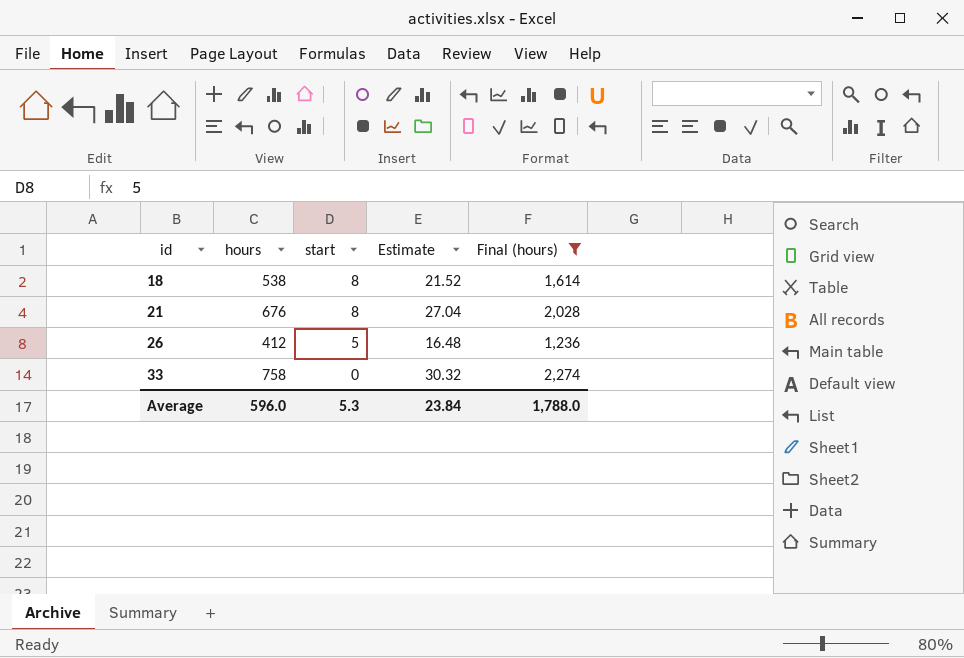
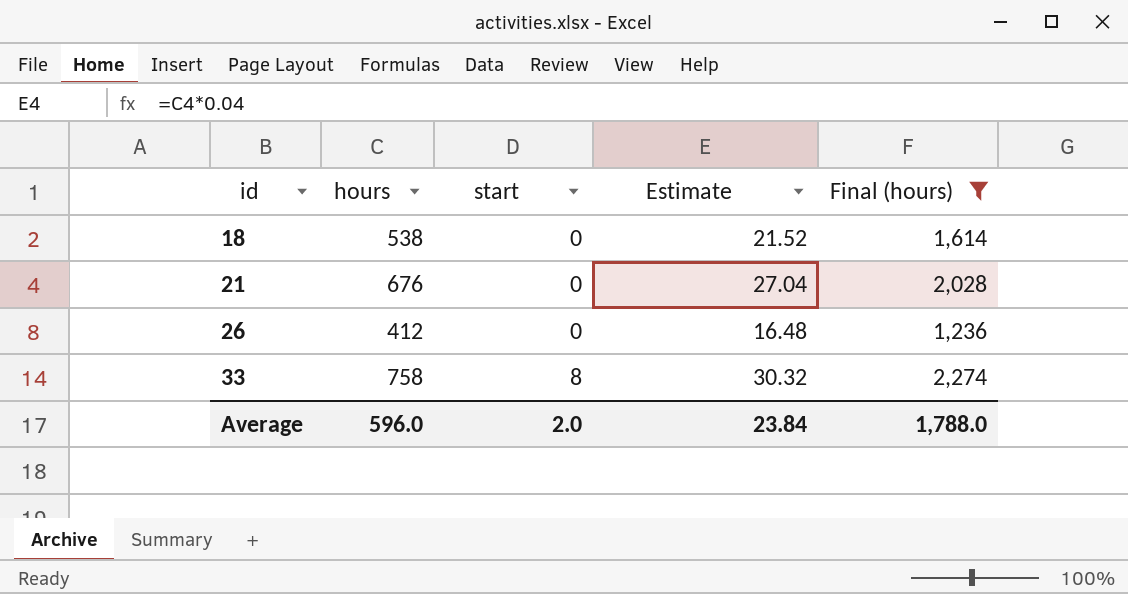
18 | start: 8 -> 0
21 | start: 8 -> 0
26 | start: 5 -> 0
33 | start: 0 -> 8
Average | start: 5.3 -> 2.0

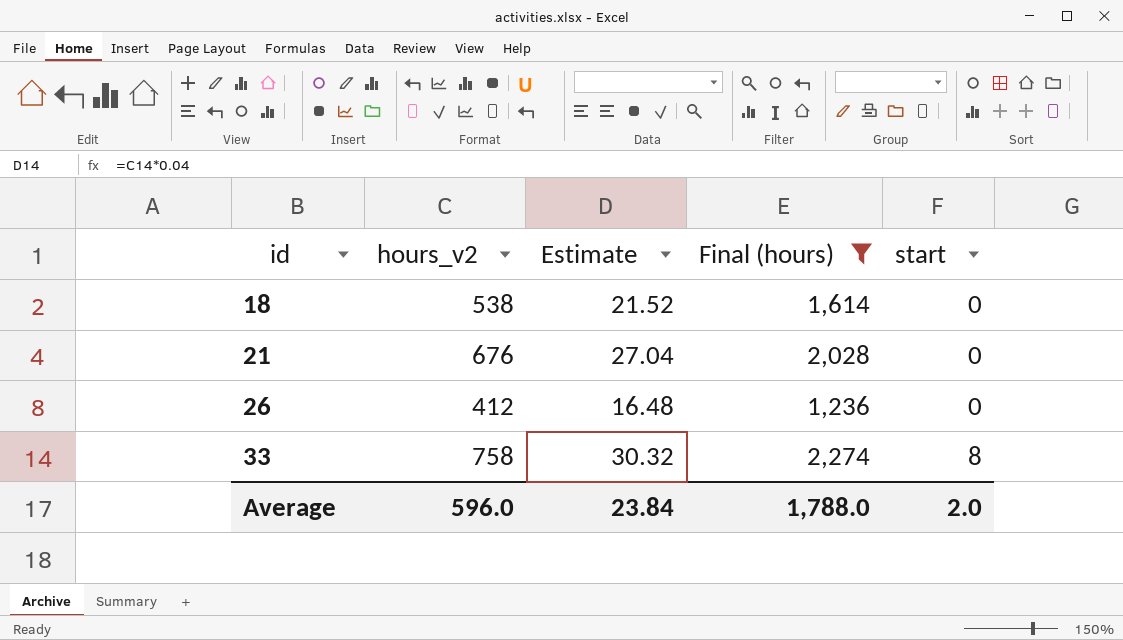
column name: hours -> hours_v2
column start | position: 3 -> 5

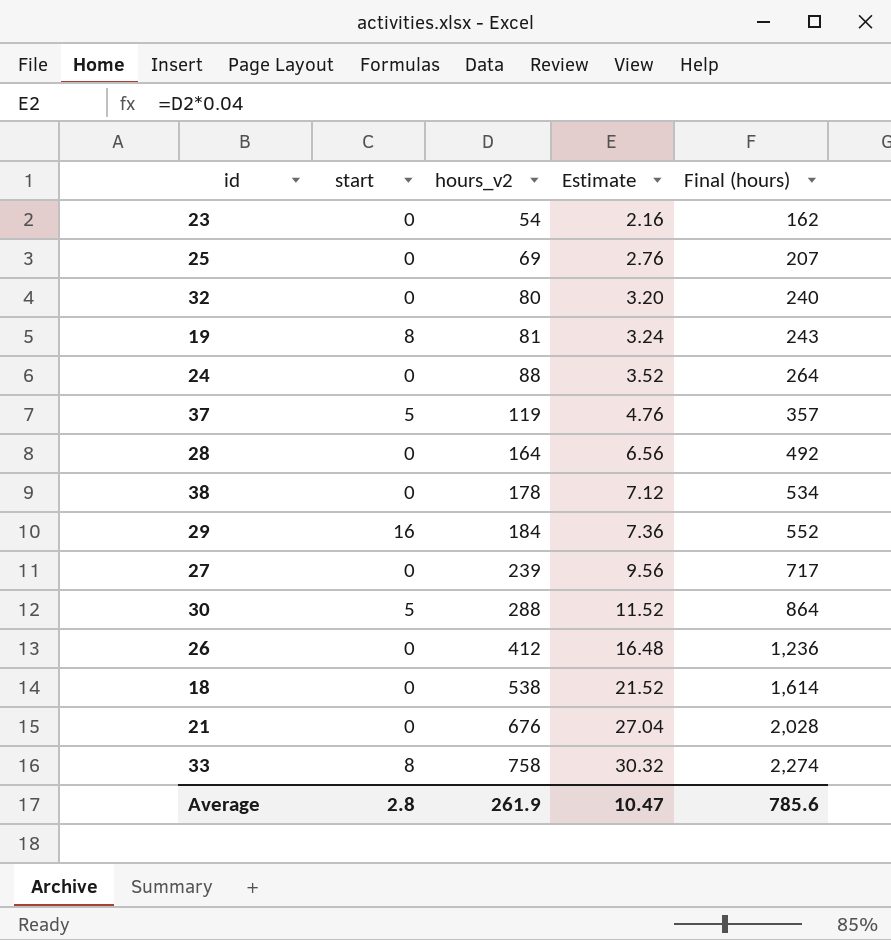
filter: Final (hours) >= 1,236 -> none
row order: id ascending -> hours_v2 ascending
column start | position: 5 -> 2
Average | start: 2.0 -> 2.8
Average | hours_v2: 596.0 -> 261.9
Average | Estimate: 23.84 -> 10.47
Average | Final (hours): 1,788.0 -> 785.6

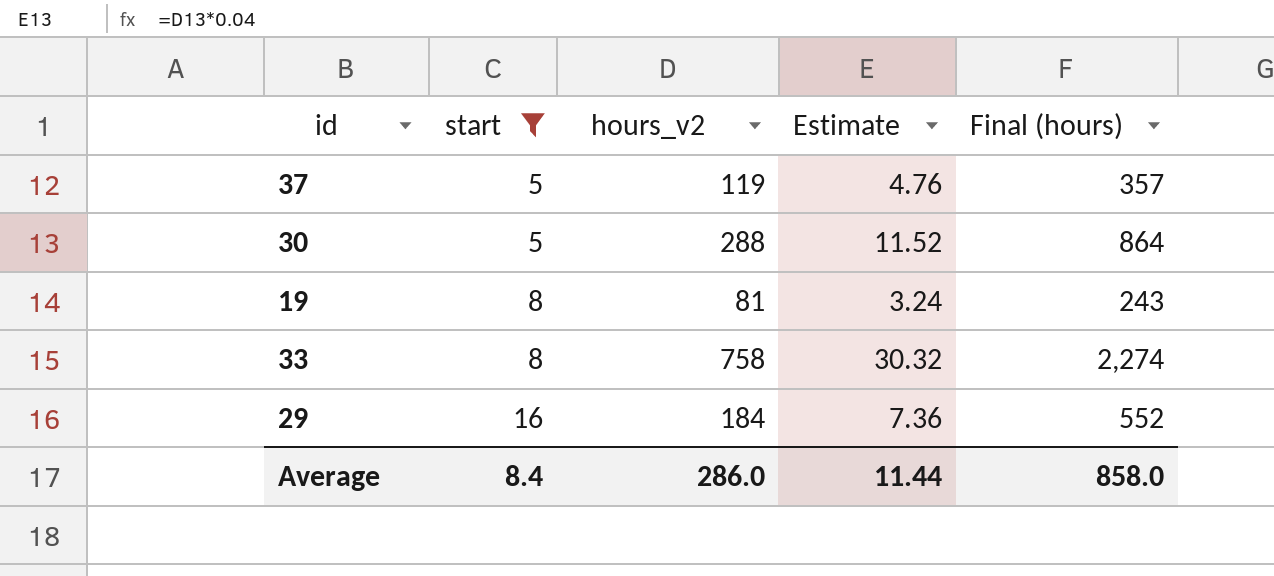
filter: none -> start != 0
row order: hours_v2 ascending -> start ascending
Average | start: 2.8 -> 8.4
Average | hours_v2: 261.9 -> 286.0
Average | Estimate: 10.47 -> 11.44
Average | Final (hours): 785.6 -> 858.0

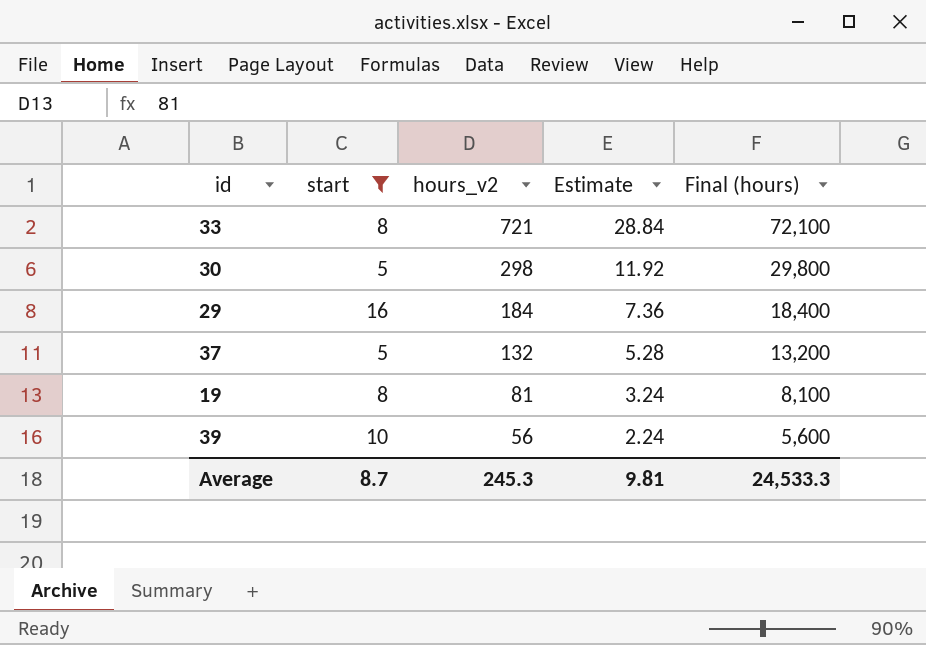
row order: start ascending -> hours_v2 descending
column Final (hours) | formula: [hours_v2] * 3 -> [hours_v2] * 100
33 | hours_v2: 758 -> 721
33 | Estimate: 30.32 -> 28.84
30 | hours_v2: 288 -> 298
30 | Estimate: 11.52 -> 11.92
37 | hours_v2: 119 -> 132
37 | Estimate: 4.76 -> 5.28
row 39: none -> 10 | 56 | 2.24 | 5,600
Average | start: 8.4 -> 8.7
Average | hours_v2: 286.0 -> 245.3
Average | Estimate: 11.44 -> 9.81
Average | Final (hours): 858.0 -> 24,533.3

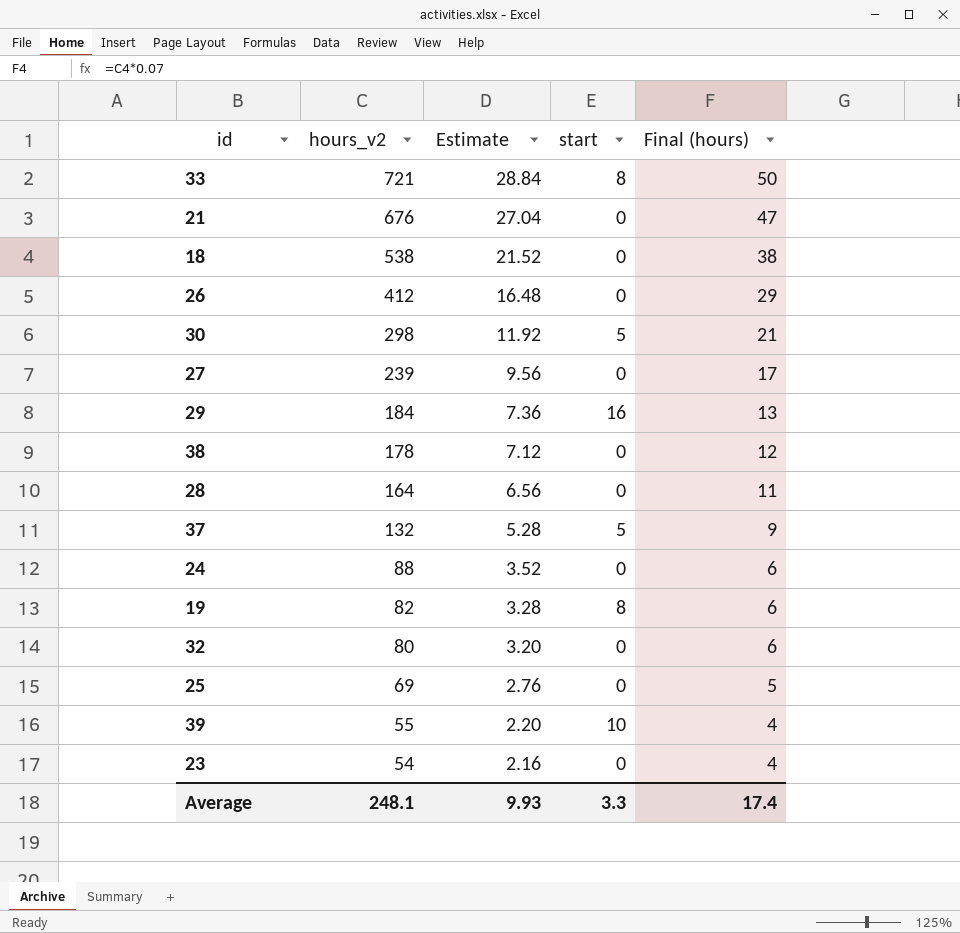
filter: start != 0 -> none
column start | position: 2 -> 4
column Final (hours) | formula: [hours_v2] * 100 -> [hours_v2] * 0.07
19 | hours_v2: 81 -> 82
19 | Estimate: 3.24 -> 3.28
39 | hours_v2: 56 -> 55
39 | Estimate: 2.24 -> 2.20
Average | hours_v2: 245.3 -> 248.1
Average | Estimate: 9.81 -> 9.93
Average | start: 8.7 -> 3.3
Average | Final (hours): 24,533.3 -> 17.4

